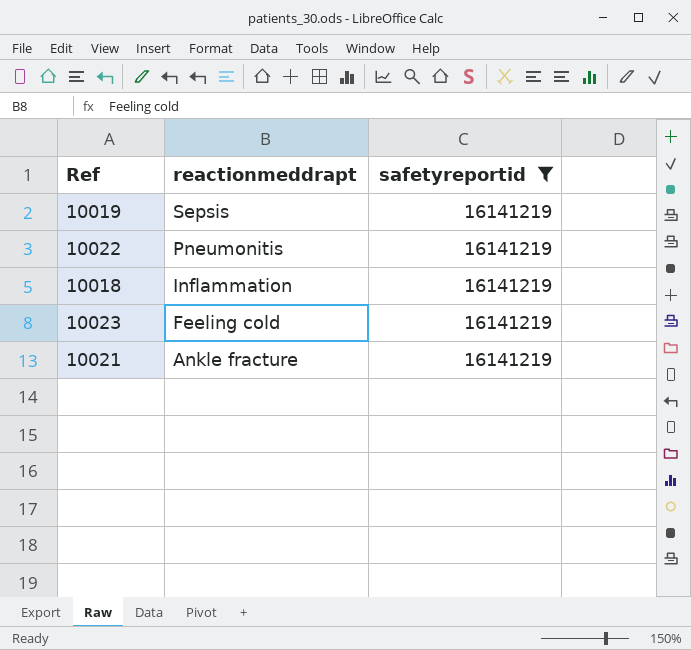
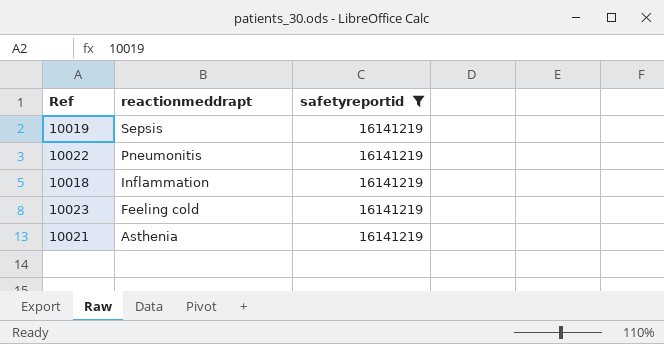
10021 | reactionmeddrapt: Ankle fracture -> Asthenia

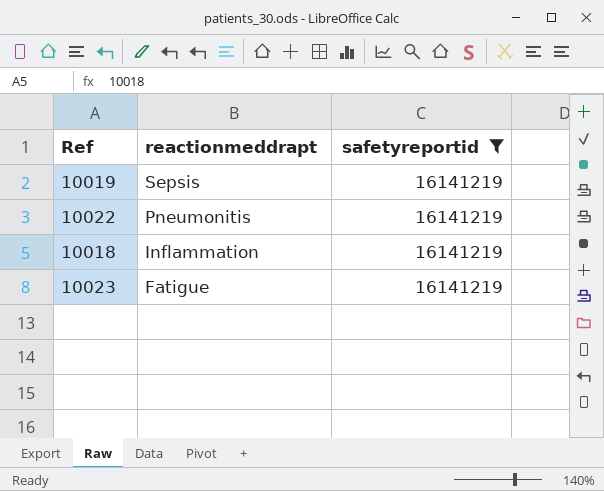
row 10021: Asthenia | 16141219 -> none
10023 | reactionmeddrapt: Feeling cold -> Fatigue

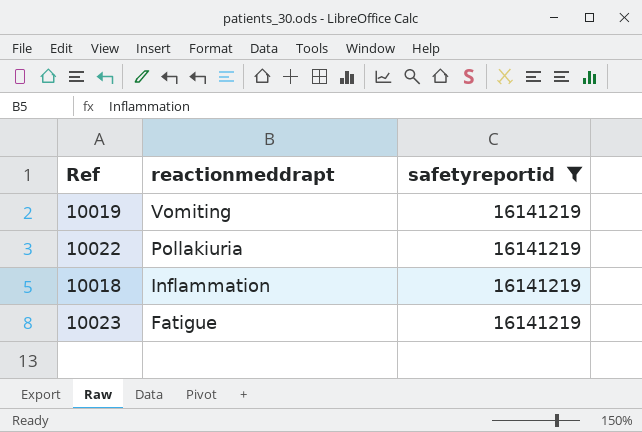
10019 | reactionmeddrapt: Sepsis -> Vomiting
10022 | reactionmeddrapt: Pneumonitis -> Pollakiuria

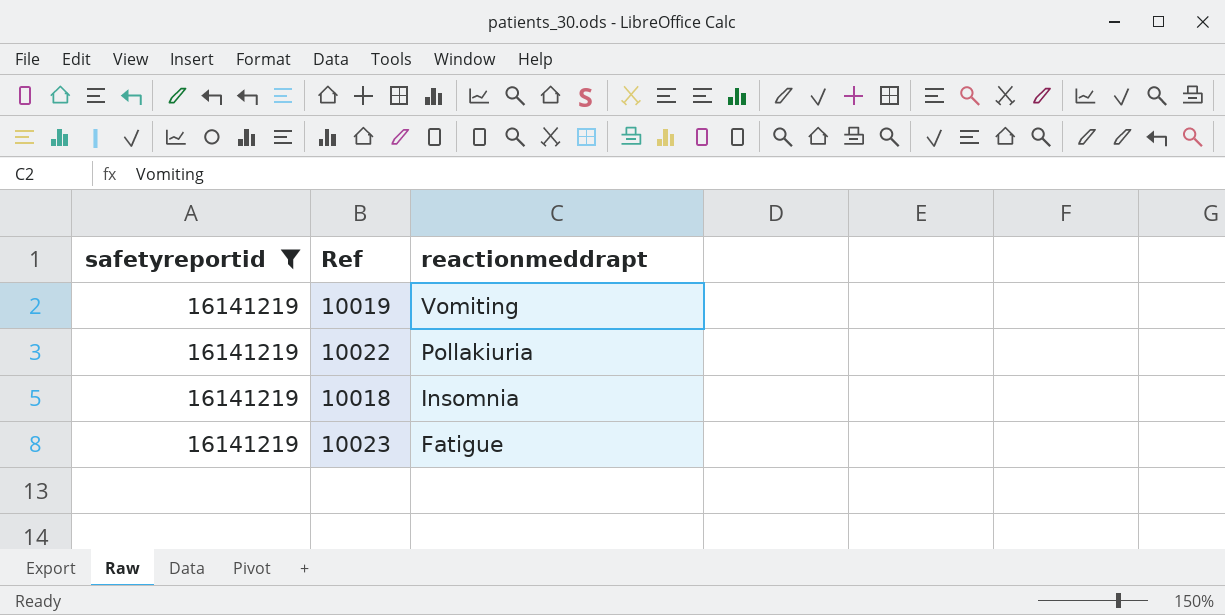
column safetyreportid | position: 3 -> 1
10018 | reactionmeddrapt: Inflammation -> Insomnia

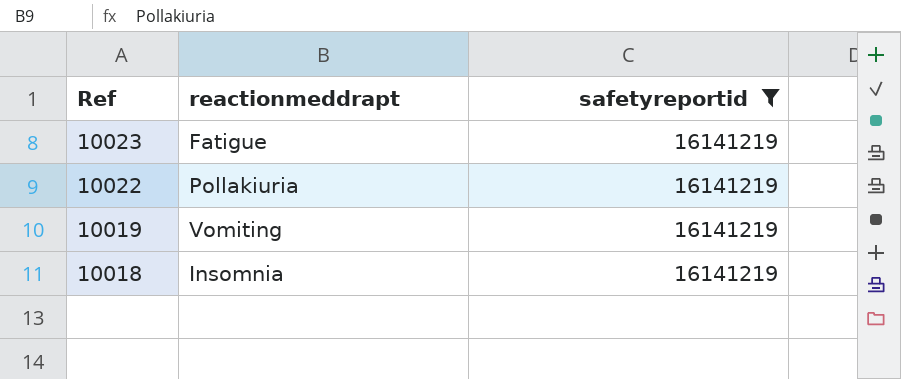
row order: reactionmeddrapt descending -> Ref descending
column safetyreportid | position: 1 -> 3

